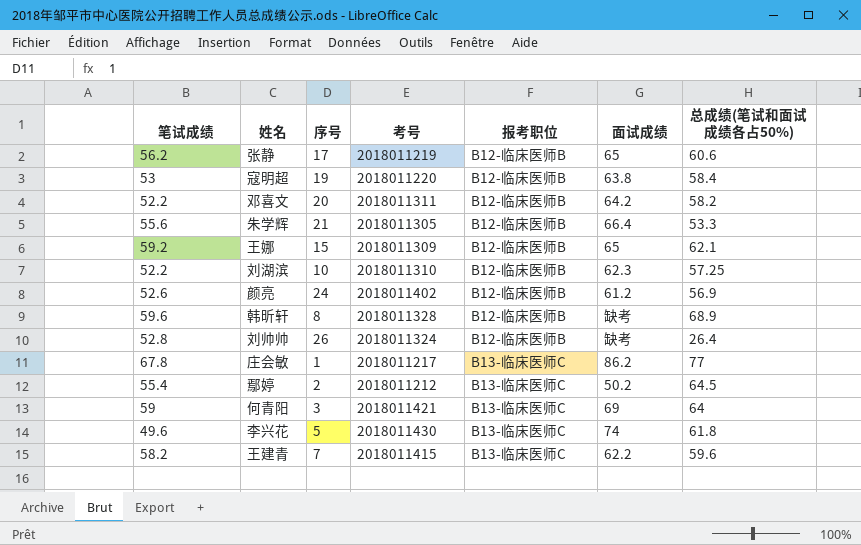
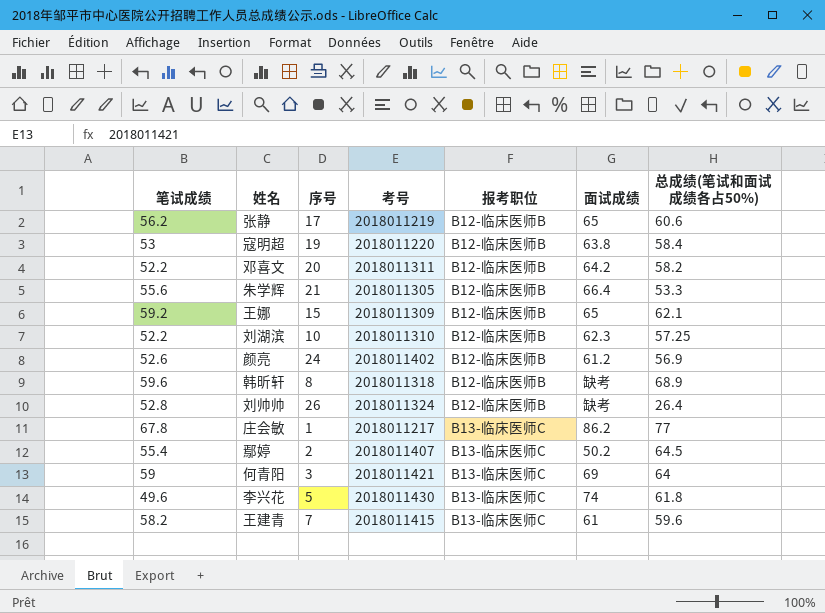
韩昕轩 | 考号: 2018011328 -> 2018011318
鄢婷 | 考号: 2018011212 -> 2018011407
王建青 | 面试成绩: 62.2 -> 61

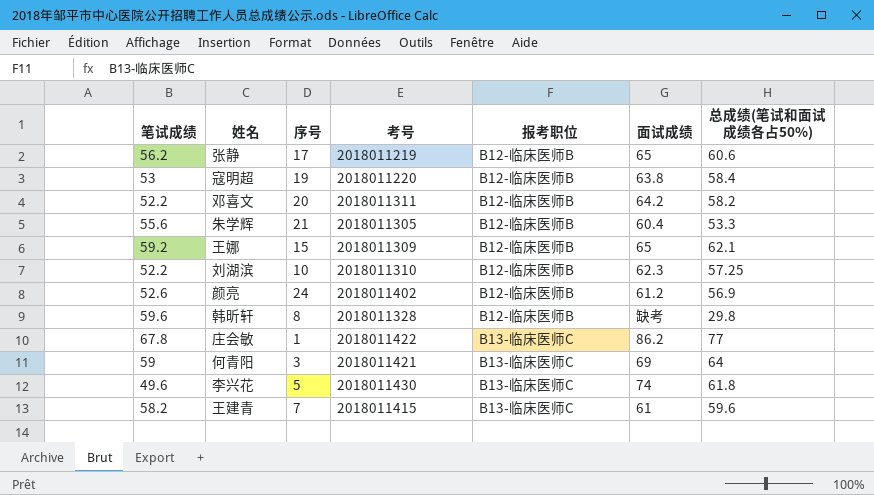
row 刘帅帅: 52.8 | 26 | 2018011324 | B12-临床医师B | 缺考 | 26.4 -> none
row 鄢婷: 55.4 | 2 | 2018011407 | B13-临床医师C | 50.2 | 64.5 -> none
朱学辉 | 面试成绩: 66.4 -> 60.4
韩昕轩 | 考号: 2018011318 -> 2018011328
韩昕轩 | 总成绩(笔试和面试成绩各占50%): 68.9 -> 29.8
庄会敏 | 考号: 2018011217 -> 2018011422

